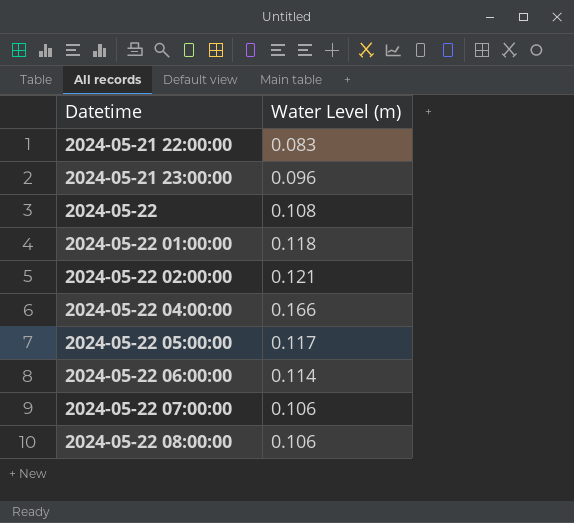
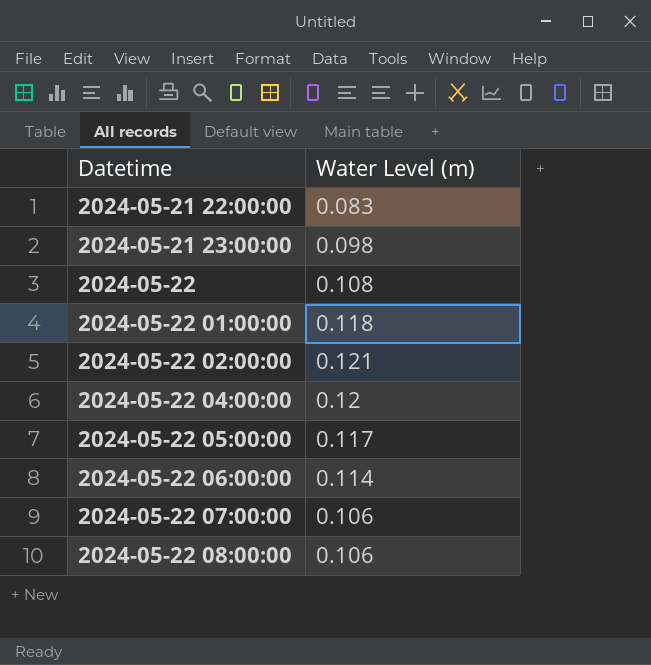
2024-05-21 23:00:00 | Water Level (m): 0.096 -> 0.098
2024-05-22 04:00:00 | Water Level (m): 0.166 -> 0.12

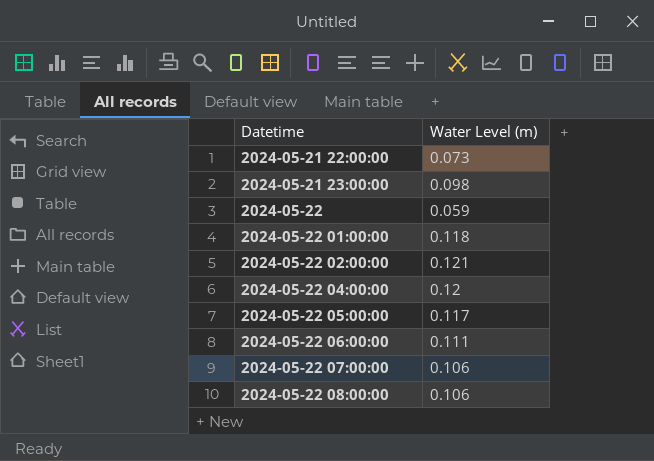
2024-05-21 22:00:00 | Water Level (m): 0.083 -> 0.073
2024-05-22 | Water Level (m): 0.108 -> 0.059
2024-05-22 06:00:00 | Water Level (m): 0.114 -> 0.111

